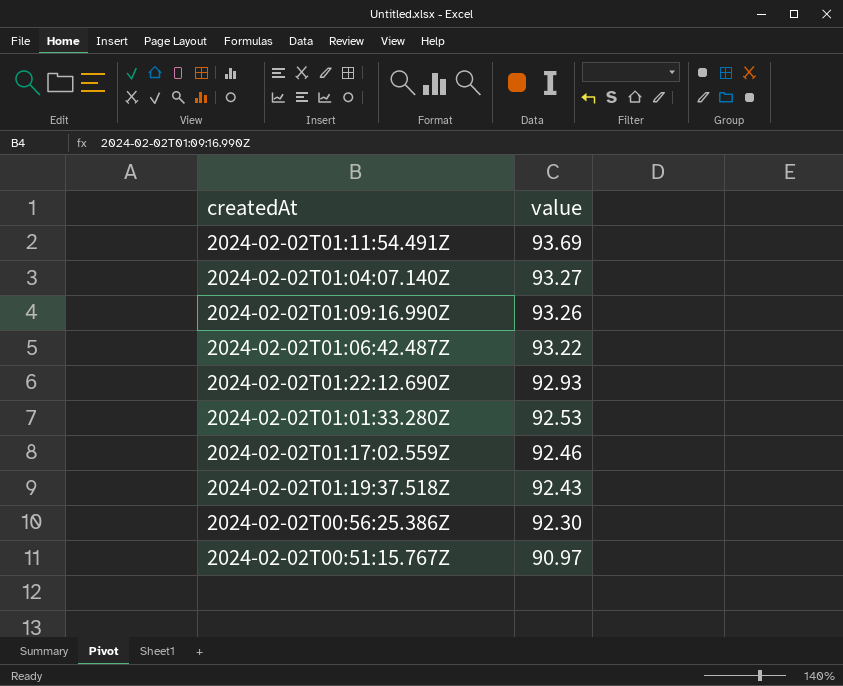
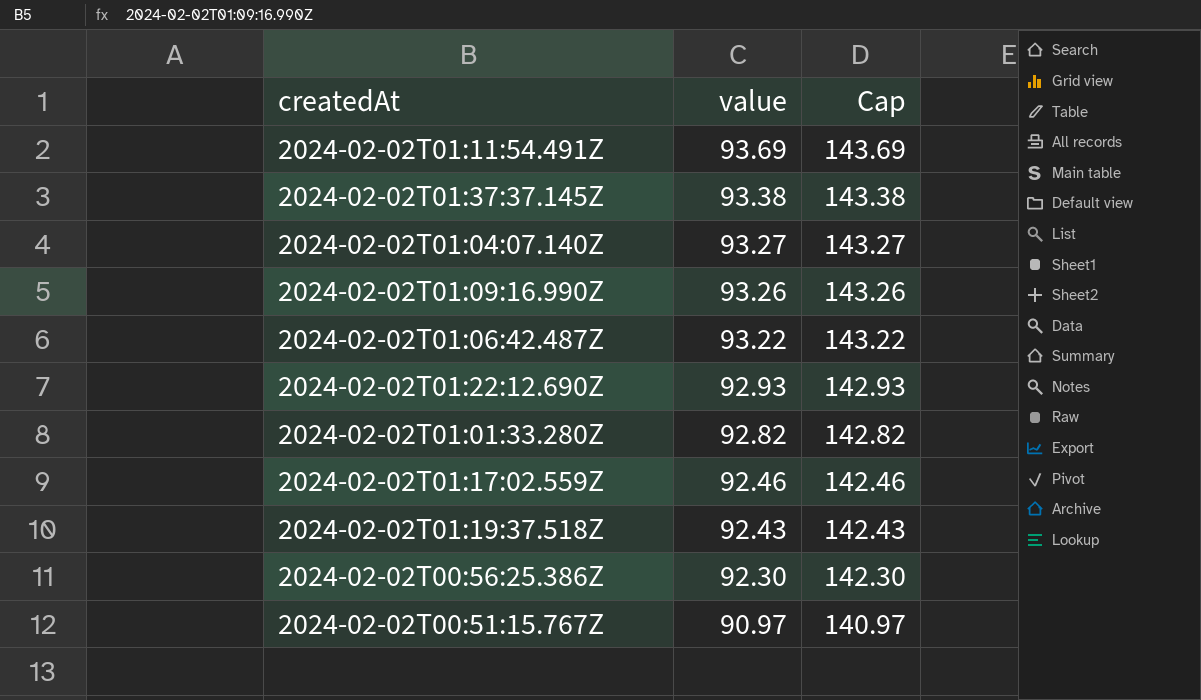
column Cap | formula: none -> [value] + 50
row 2024-02-02T01:37:37.145Z: none -> 93.38 | 143.38
2024-02-02T01:01:33.280Z | value: 92.53 -> 92.82

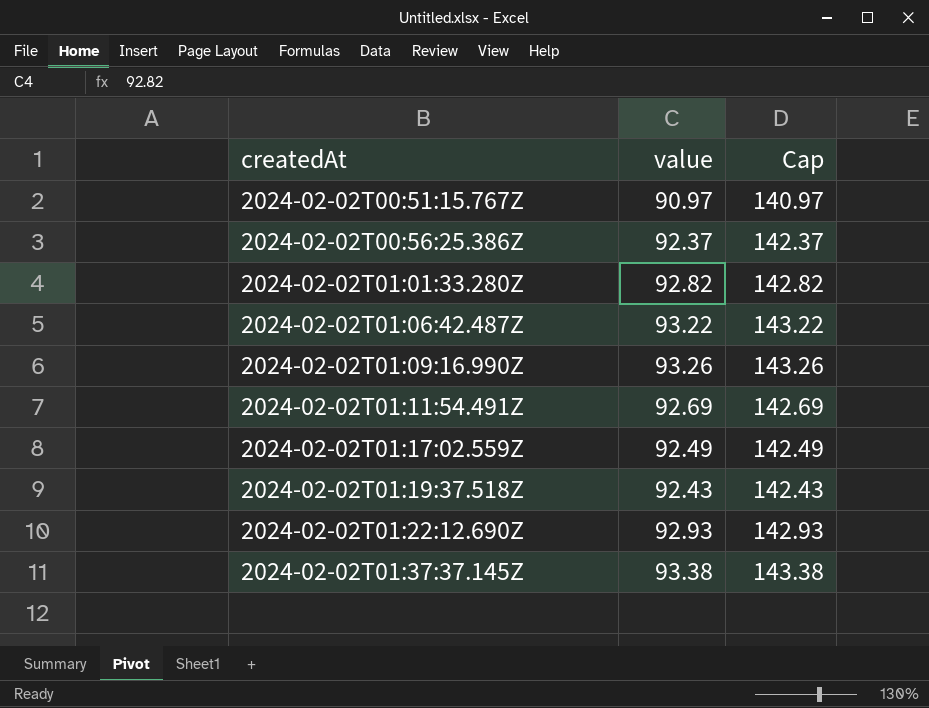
row order: value descending -> createdAt ascending
row 2024-02-02T01:04:07.140Z: 93.27 | 143.27 -> none
2024-02-02T00:56:25.386Z | value: 92.30 -> 92.37
2024-02-02T00:56:25.386Z | Cap: 142.30 -> 142.37
2024-02-02T01:11:54.491Z | value: 93.69 -> 92.69
2024-02-02T01:11:54.491Z | Cap: 143.69 -> 142.69
2024-02-02T01:17:02.559Z | value: 92.46 -> 92.49
2024-02-02T01:17:02.559Z | Cap: 142.46 -> 142.49

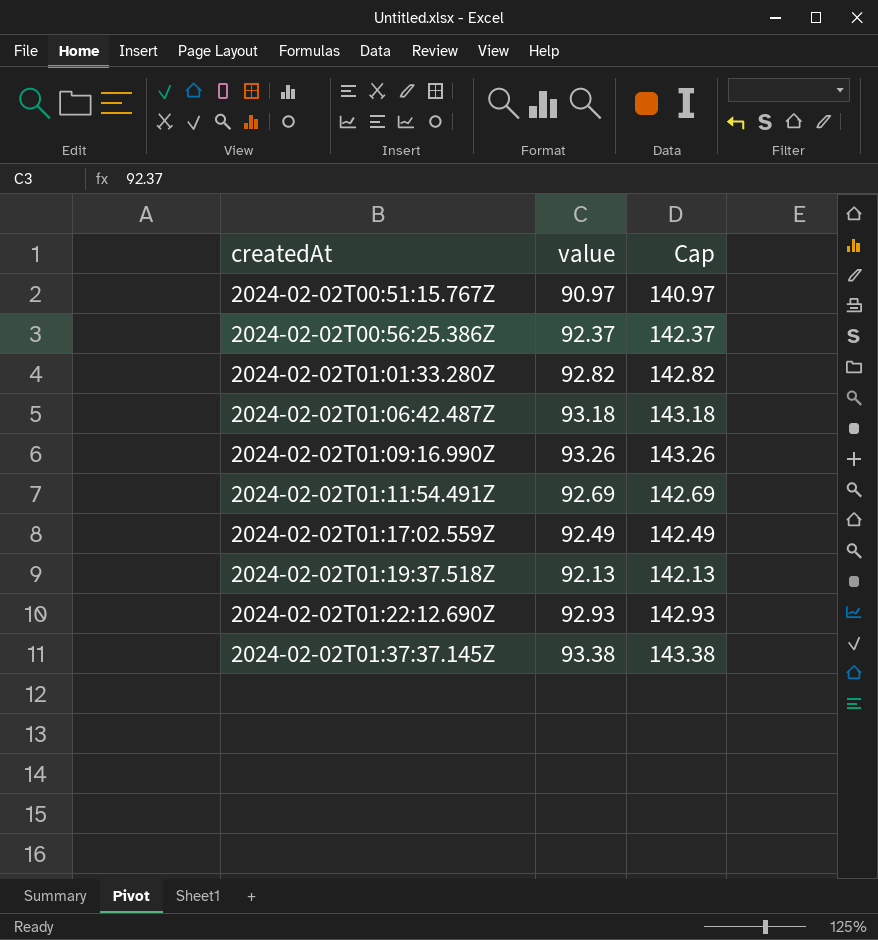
2024-02-02T01:06:42.487Z | value: 93.22 -> 93.18
2024-02-02T01:06:42.487Z | Cap: 143.22 -> 143.18
2024-02-02T01:19:37.518Z | value: 92.43 -> 92.13
2024-02-02T01:19:37.518Z | Cap: 142.43 -> 142.13

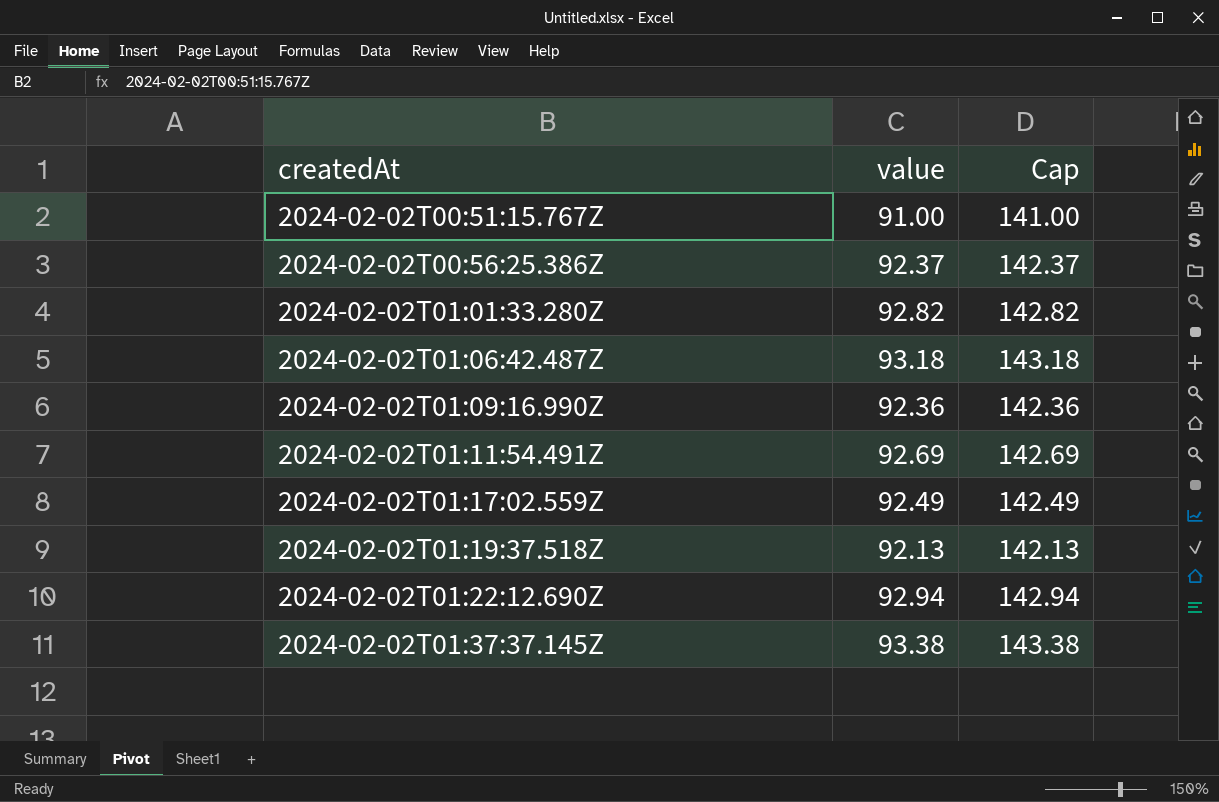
2024-02-02T00:51:15.767Z | value: 90.97 -> 91.00
2024-02-02T00:51:15.767Z | Cap: 140.97 -> 141.00
2024-02-02T01:09:16.990Z | value: 93.26 -> 92.36
2024-02-02T01:09:16.990Z | Cap: 143.26 -> 142.36
2024-02-02T01:22:12.690Z | value: 92.93 -> 92.94
2024-02-02T01:22:12.690Z | Cap: 142.93 -> 142.94

